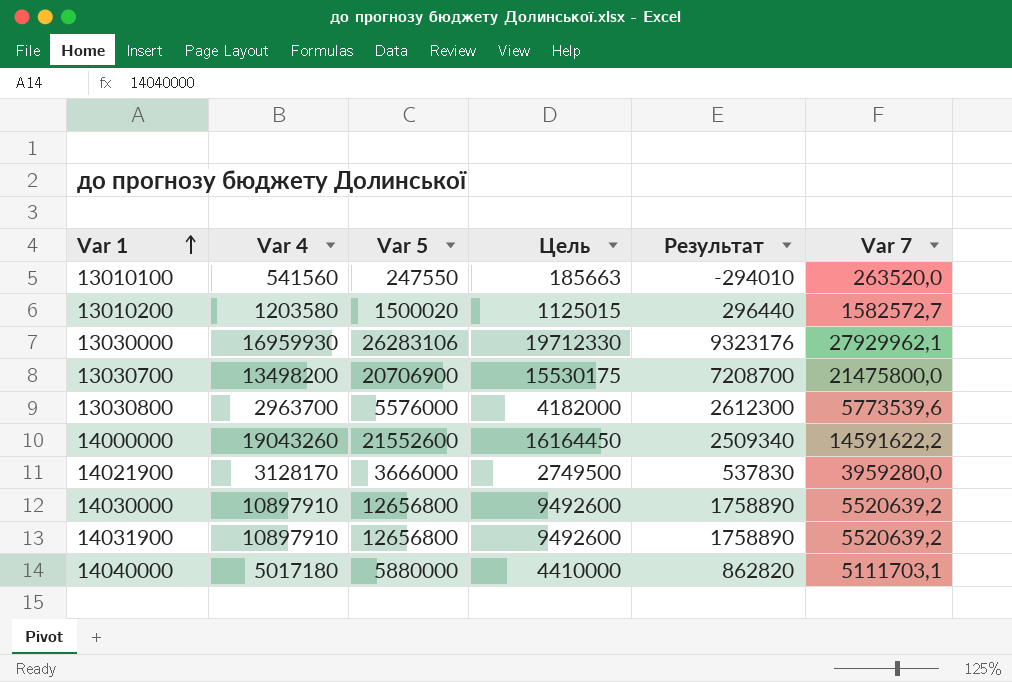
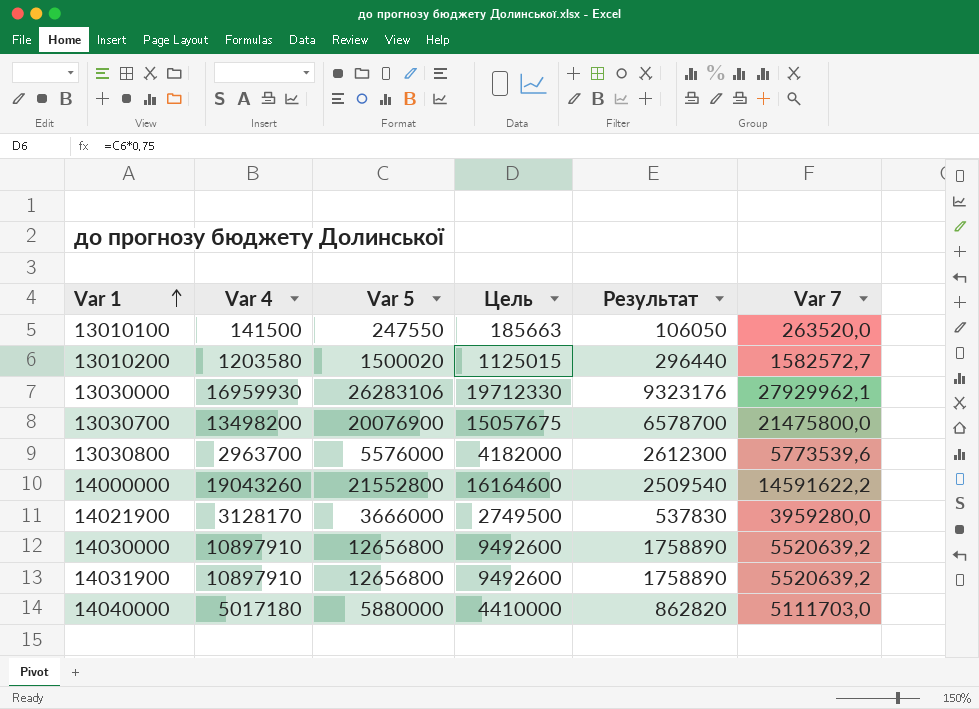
13010100 | Var 4: 541560 -> 141500
13010100 | Результат: -294010 -> 106050
13030700 | Var 5: 20706900 -> 20076900
13030700 | Цель: 15530175 -> 15057675
13030700 | Результат: 7208700 -> 6578700
14000000 | Var 5: 21552600 -> 21552800
14000000 | Цель: 16164450 -> 16164600
14000000 | Результат: 2509340 -> 2509540
14040000 | Var 7: 5111703,1 -> 5111703,0

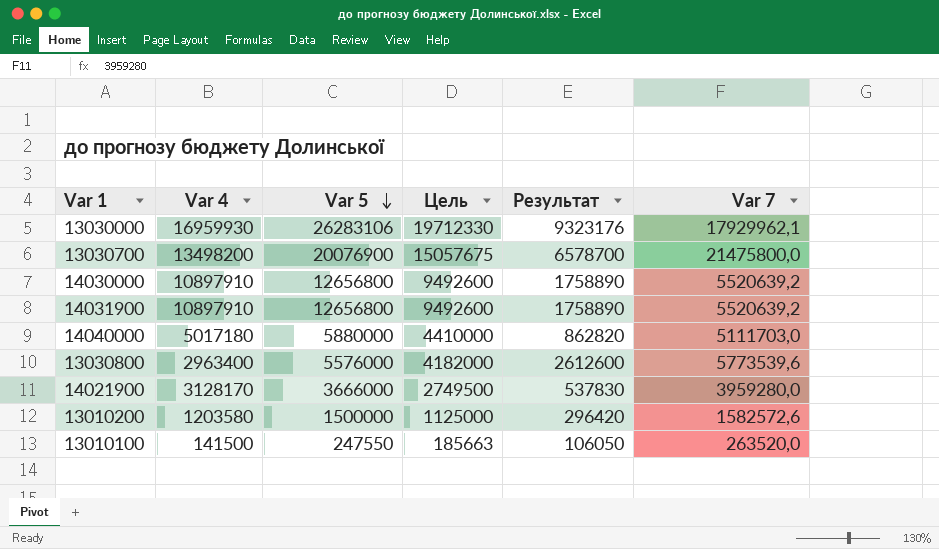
row order: Var 1 ascending -> Var 5 descending
row 14000000: 19043260 | 21552800 | 16164600 | 2509540 | 14591622,2 -> none
13030000 | Var 7: 27929962,1 -> 17929962,1
13030800 | Var 4: 2963700 -> 2963400
13030800 | Результат: 2612300 -> 2612600
13010200 | Var 5: 1500020 -> 1500000
13010200 | Цель: 1125015 -> 1125000
13010200 | Результат: 296440 -> 296420
13010200 | Var 7: 1582572,7 -> 1582572,6

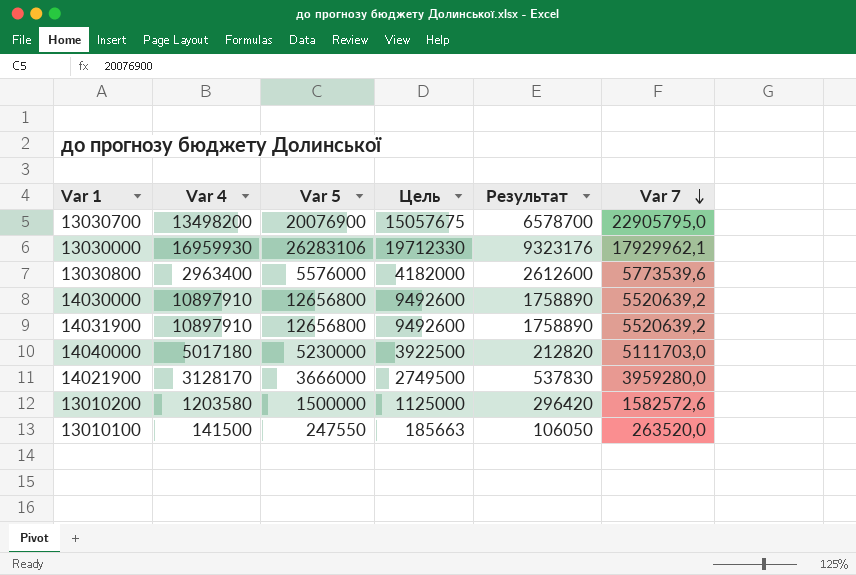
row order: Var 5 descending -> Var 7 descending
13030700 | Var 7: 21475800,0 -> 22905795,0
14040000 | Var 5: 5880000 -> 5230000
14040000 | Цель: 4410000 -> 3922500
14040000 | Результат: 862820 -> 212820

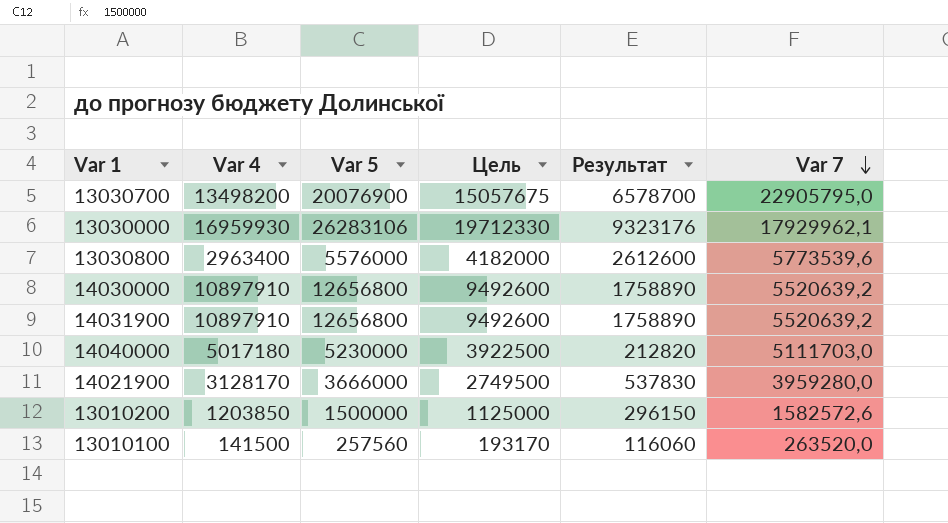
13010200 | Var 4: 1203580 -> 1203850
13010200 | Результат: 296420 -> 296150
13010100 | Var 5: 247550 -> 257560
13010100 | Цель: 185663 -> 193170
13010100 | Результат: 106050 -> 116060

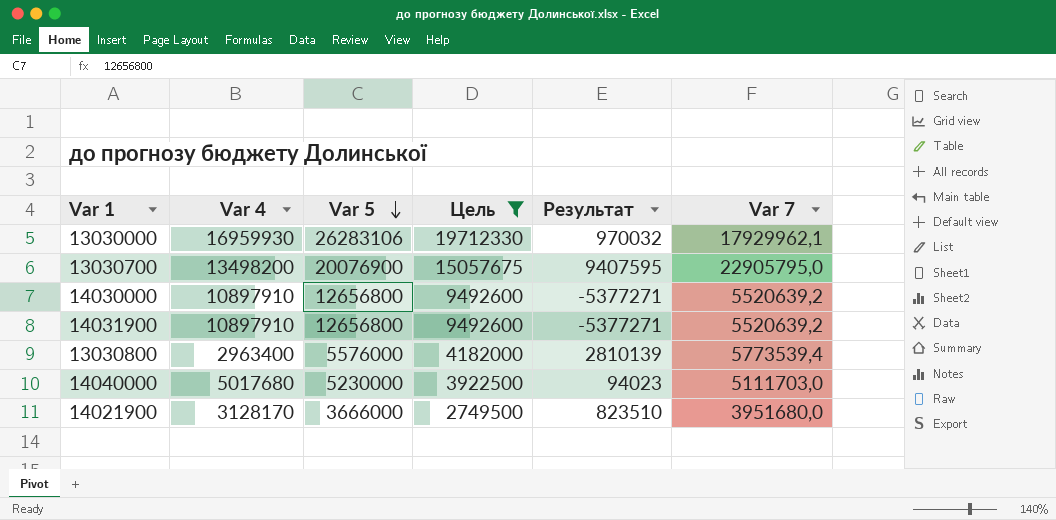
filter: none -> Цель >= 2749500
row order: Var 7 descending -> Var 5 descending
column Результат | formula: [Var 5] - [Var 4] -> [Var 7] - [Var 4]
13030800 | Var 7: 5773539,6 -> 5773539,4
14040000 | Var 4: 5017180 -> 5017680
14021900 | Var 7: 3959280,0 -> 3951680,0

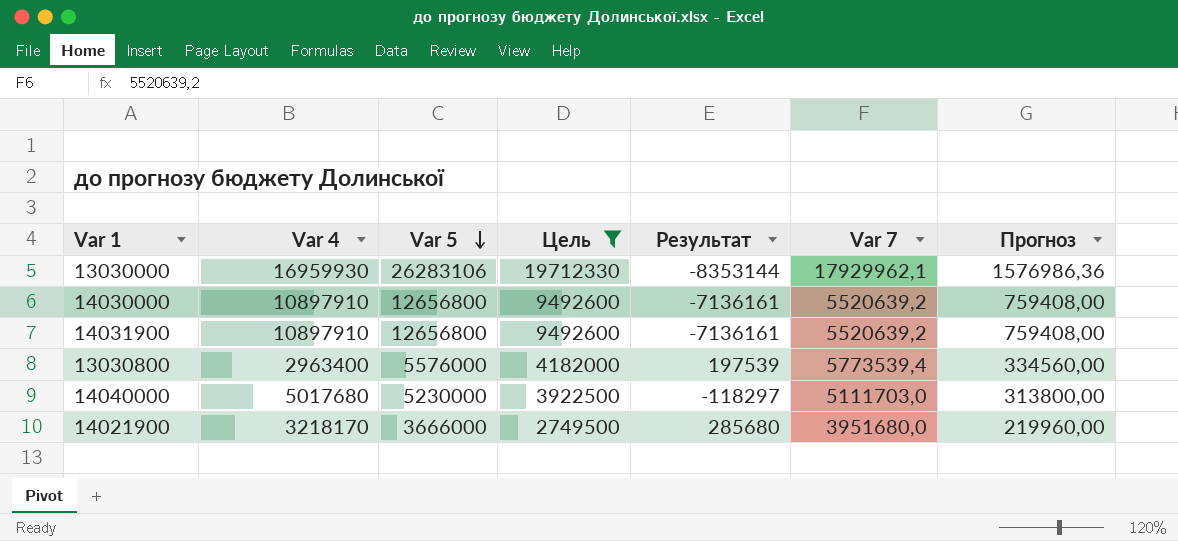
column Результат | formula: [Var 7] - [Var 4] -> [Var 7] - [Var 5]
column Прогноз | formula: none -> [Var 5] * 0,06
row 13030700: 13498200 | 20076900 | 15057675 | 9407595 | 22905795,0 -> none
14021900 | Var 4: 3128170 -> 3218170

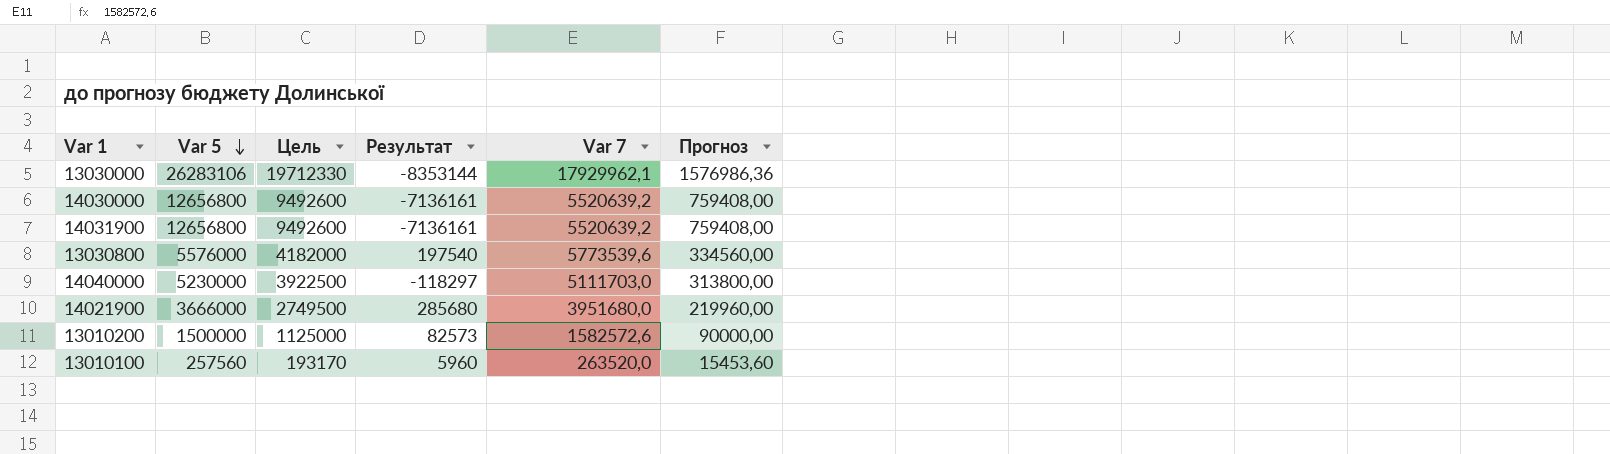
filter: Цель >= 2749500 -> none
column Var 4 | position: 2 -> none
13030800 | Результат: 197539 -> 197540
13030800 | Var 7: 5773539,4 -> 5773539,6

